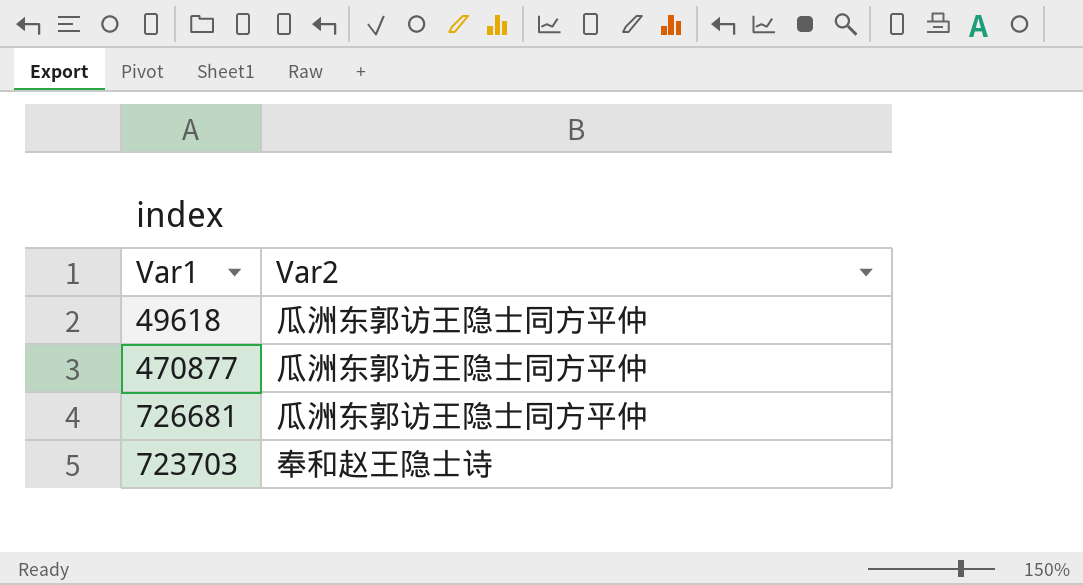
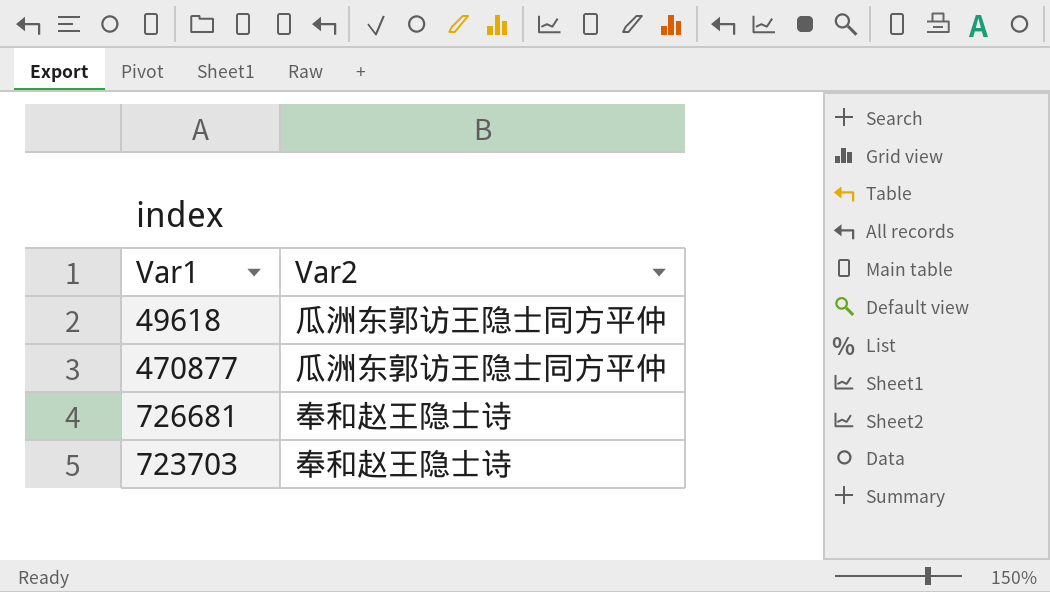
726681 | Var2: 瓜洲东郭访王隐士同方平仲 -> 奉和赵王隐士诗

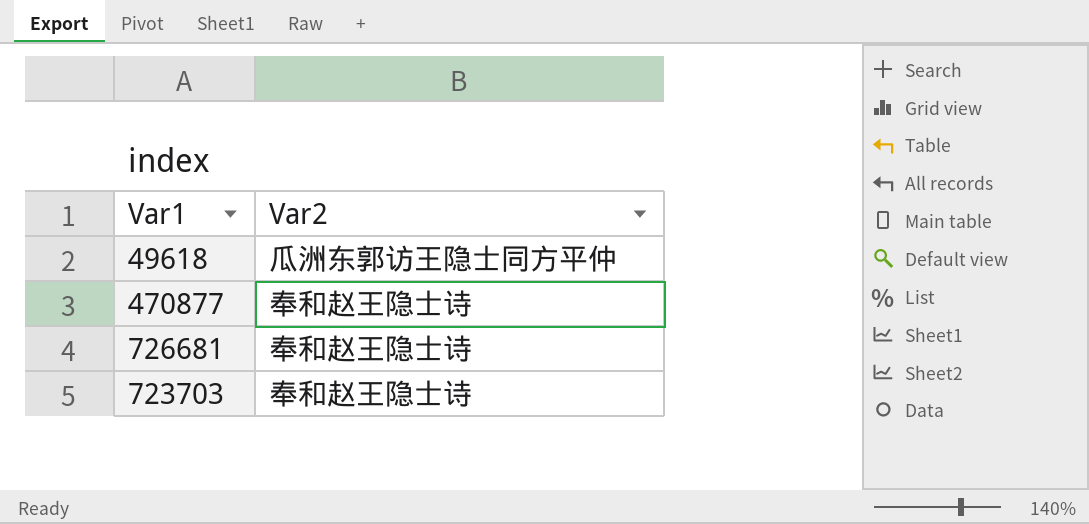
470877 | Var2: 瓜洲东郭访王隐士同方平仲 -> 奉和赵王隐士诗

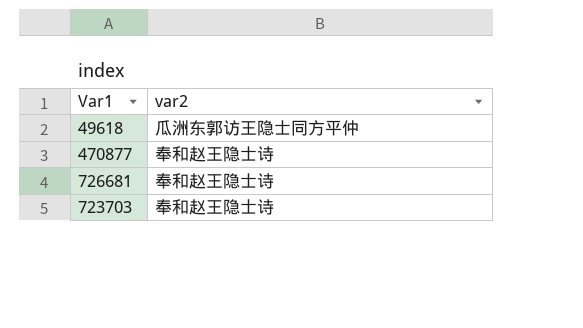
column name: Var2 -> var2

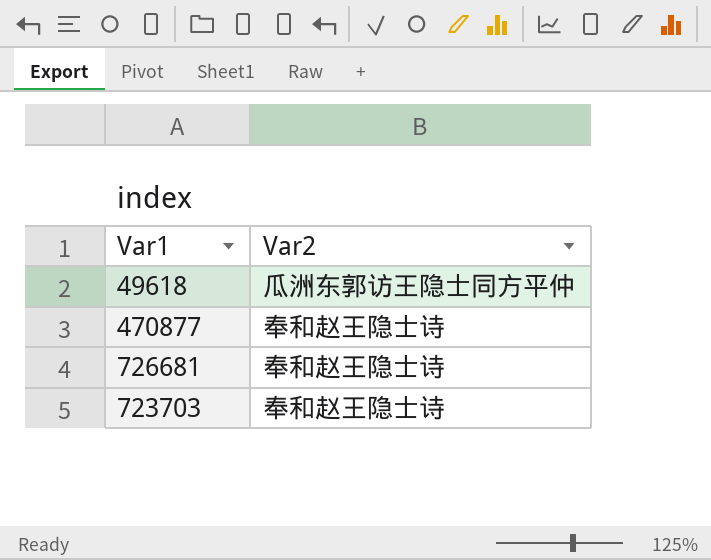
column name: var2 -> Var2

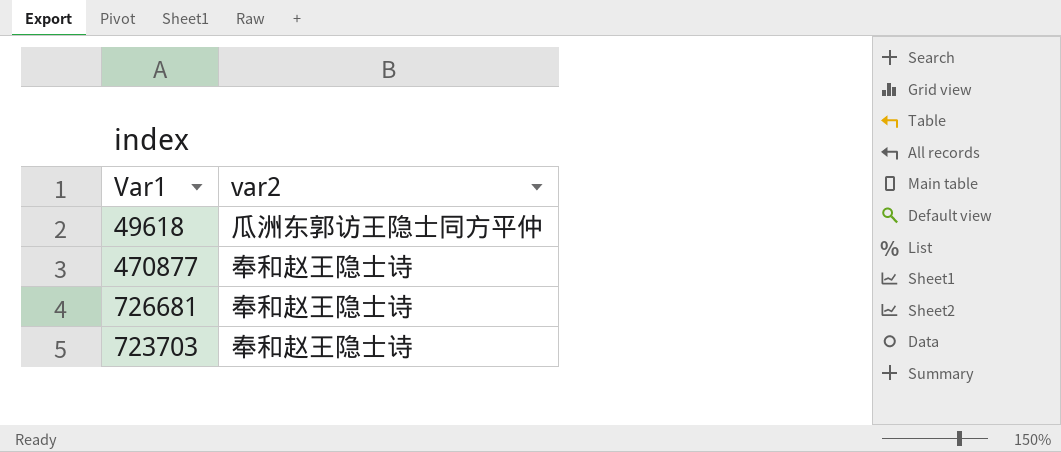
column name: Var2 -> var2

